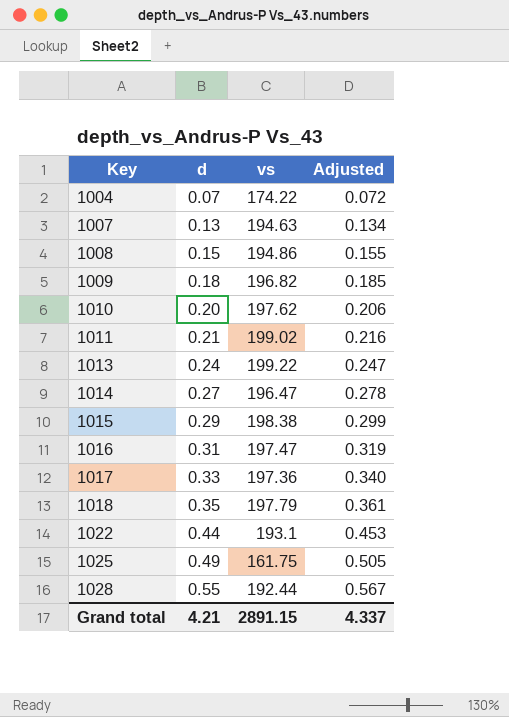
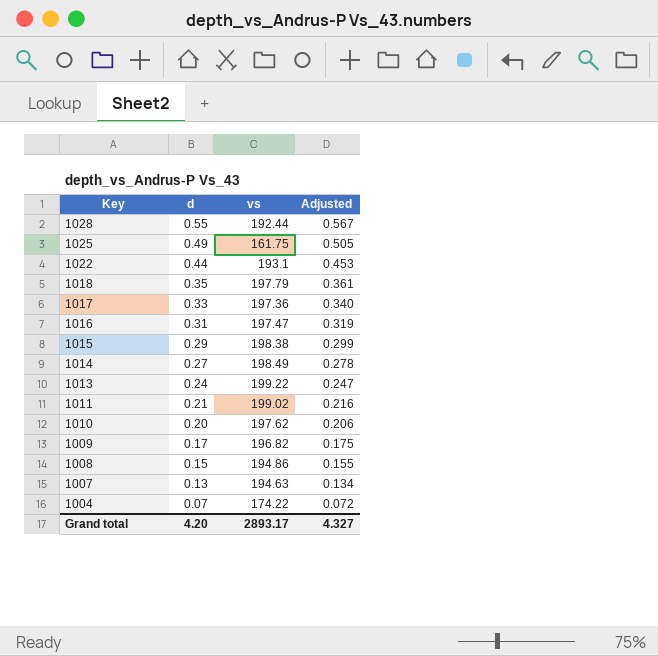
row order: Key ascending -> Key descending
1014 | vs: 196.47 -> 198.49
1009 | d: 0.18 -> 0.17
1009 | Adjusted: 0.185 -> 0.175
Grand total | d: 4.21 -> 4.20
Grand total | vs: 2891.15 -> 2893.17
Grand total | Adjusted: 4.337 -> 4.327

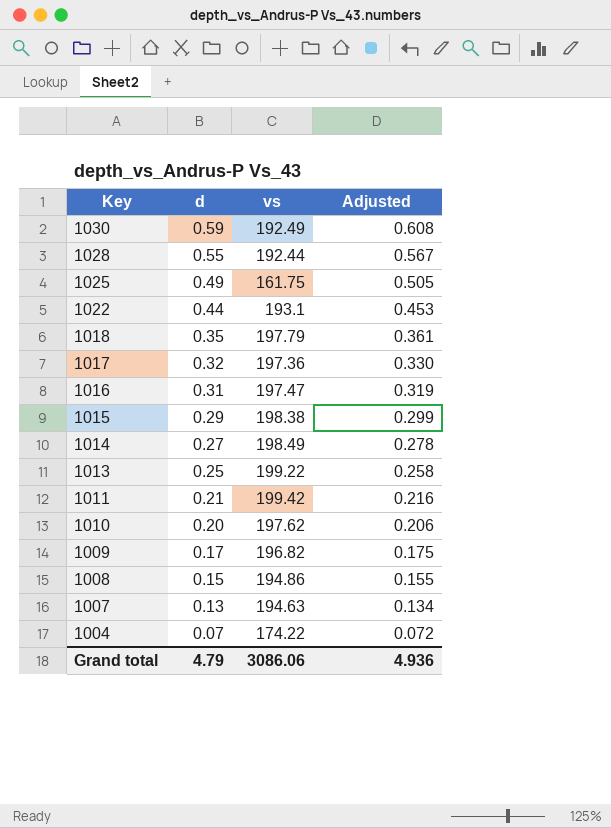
row 1030: none -> 0.59 | 192.49 | 0.608
1017 | d: 0.33 -> 0.32
1017 | Adjusted: 0.340 -> 0.330
1013 | d: 0.24 -> 0.25
1013 | Adjusted: 0.247 -> 0.258
1011 | vs: 199.02 -> 199.42
Grand total | d: 4.20 -> 4.79
Grand total | vs: 2893.17 -> 3086.06
Grand total | Adjusted: 4.327 -> 4.936

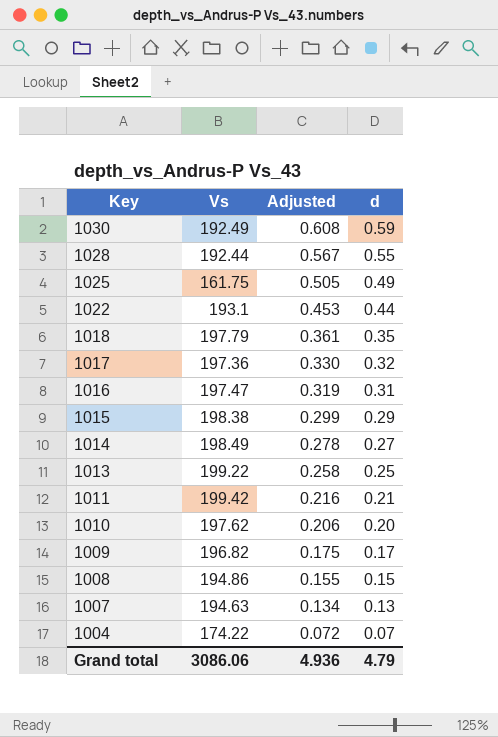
column name: vs -> Vs
column d | position: 2 -> 4

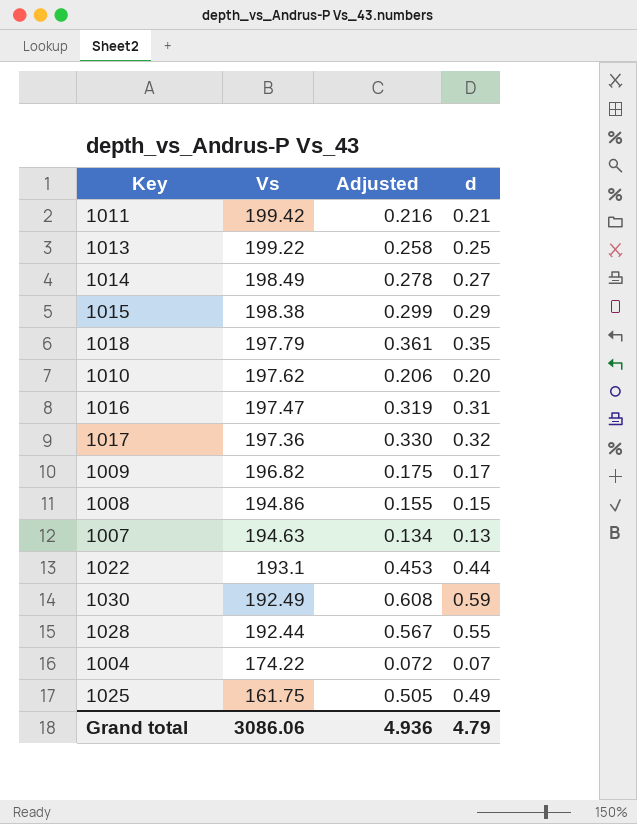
row order: Key descending -> Vs descending

